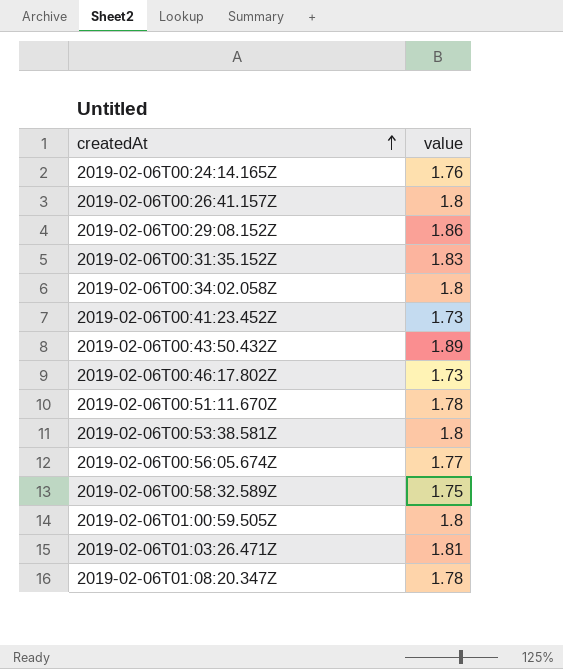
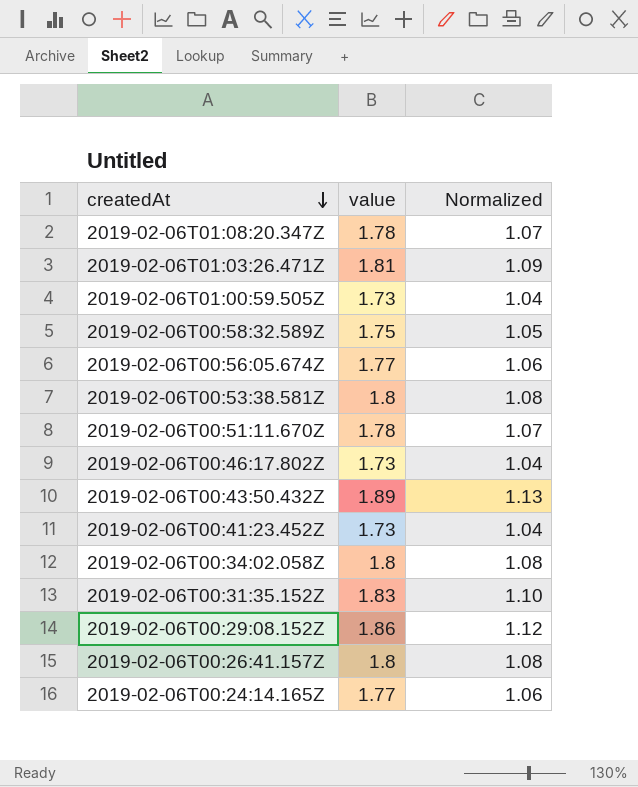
row order: createdAt ascending -> createdAt descending
column Normalized | formula: none -> [value] * 0.6
2019-02-06T01:00:59.505Z | value: 1.8 -> 1.73
2019-02-06T00:24:14.165Z | value: 1.76 -> 1.77

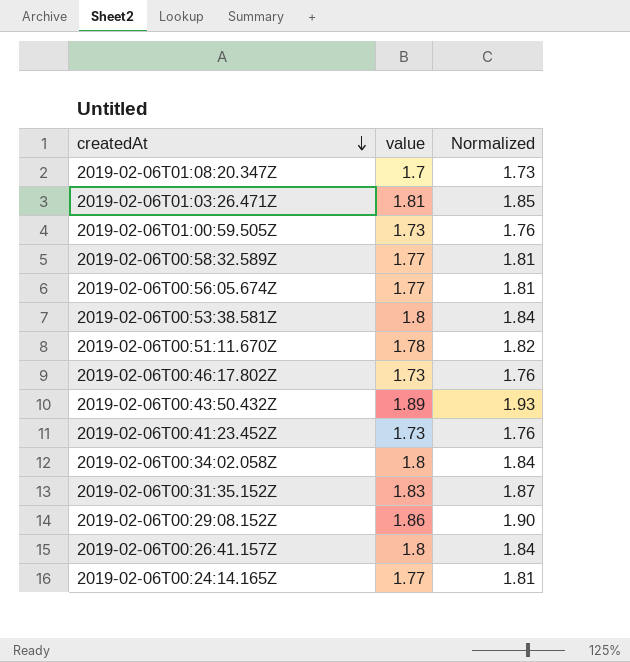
column Normalized | formula: [value] * 0.6 -> [value] * 1.02
2019-02-06T01:08:20.347Z | value: 1.78 -> 1.7
2019-02-06T00:58:32.589Z | value: 1.75 -> 1.77

